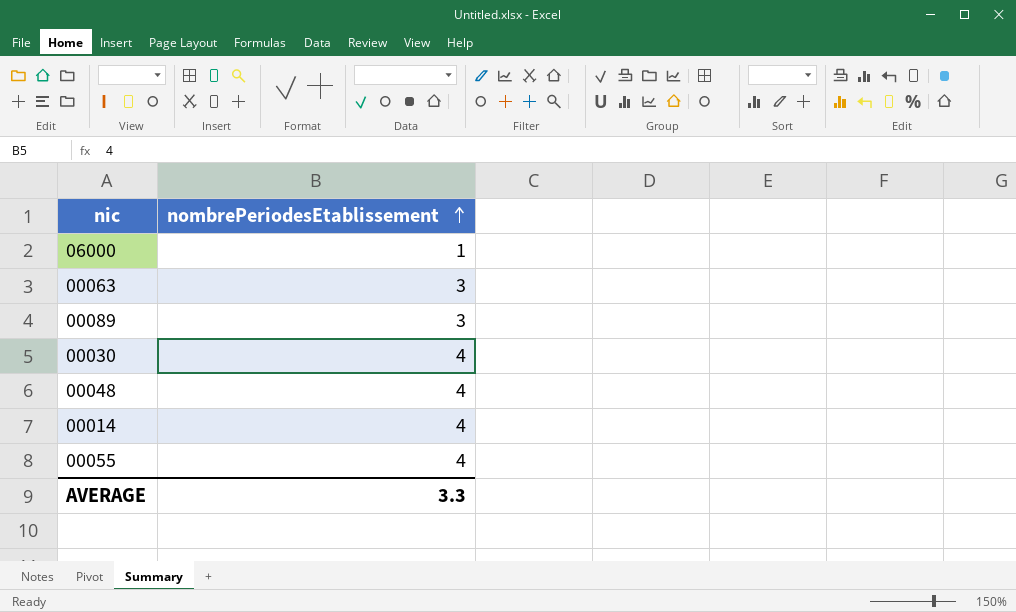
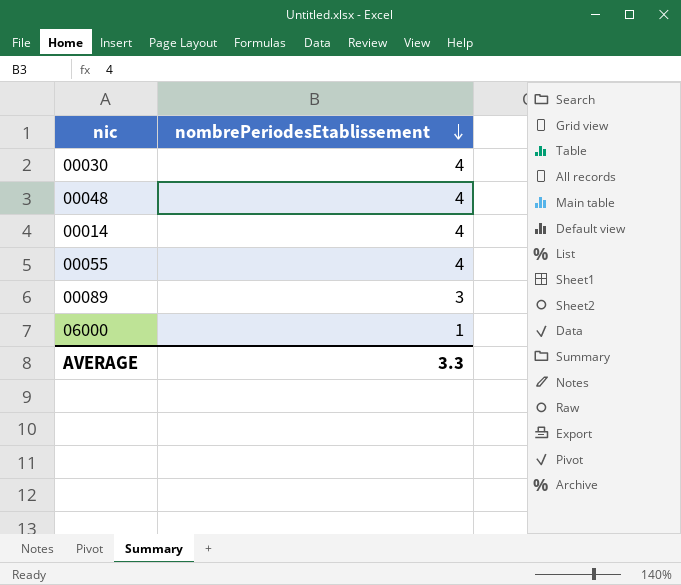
row order: nombrePeriodesEtablissement ascending -> nombrePeriodesEtablissement descending
row 00063: 3 -> none

